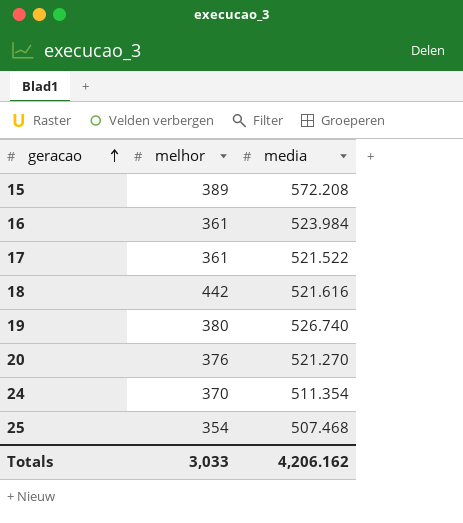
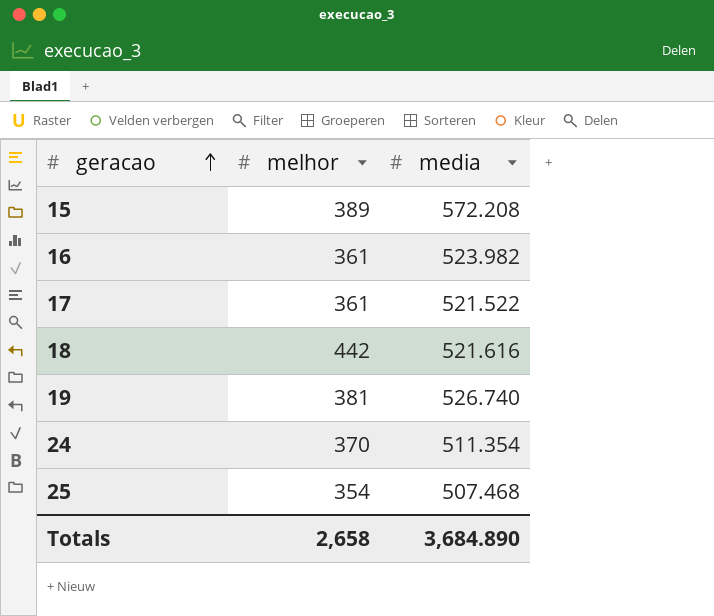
row 20: 376 | 521.270 -> none
16 | media: 523.984 -> 523.982
19 | melhor: 380 -> 381
Totals | melhor: 3,033 -> 2,658
Totals | media: 4,206.162 -> 3,684.890

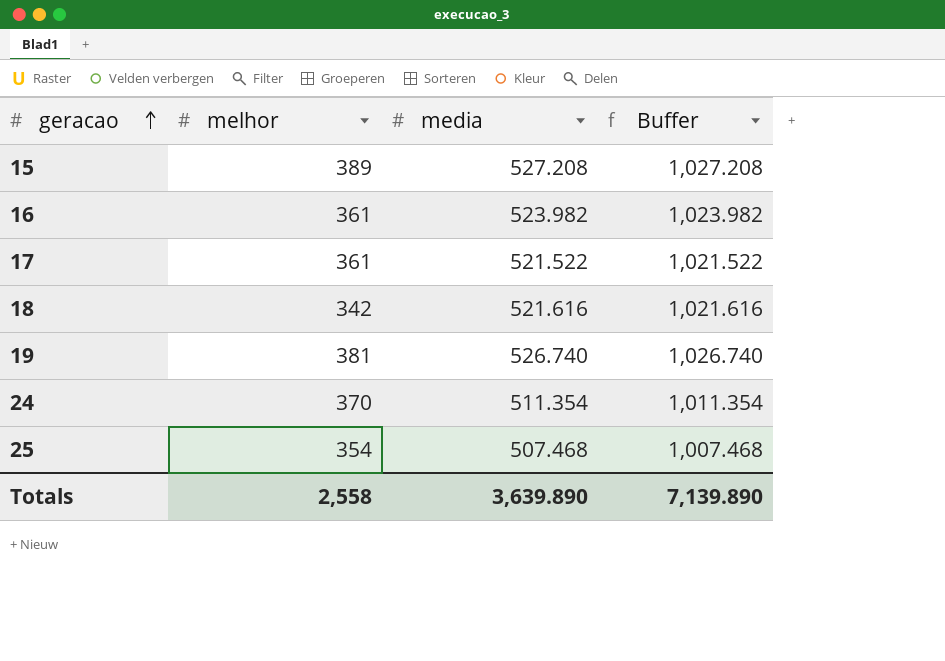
column Buffer | formula: none -> [media] + 500
15 | media: 572.208 -> 527.208
18 | melhor: 442 -> 342
Totals | melhor: 2,658 -> 2,558
Totals | media: 3,684.890 -> 3,639.890

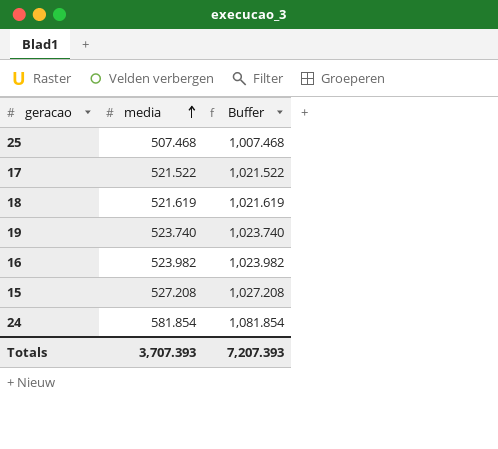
row order: geracao ascending -> media ascending
column melhor | position: 2 -> none
18 | media: 521.616 -> 521.619
18 | Buffer: 1,021.616 -> 1,021.619
19 | media: 526.740 -> 523.740
19 | Buffer: 1,026.740 -> 1,023.740
24 | media: 511.354 -> 581.854
24 | Buffer: 1,011.354 -> 1,081.854
Totals | media: 3,639.890 -> 3,707.393
Totals | Buffer: 7,139.890 -> 7,207.393

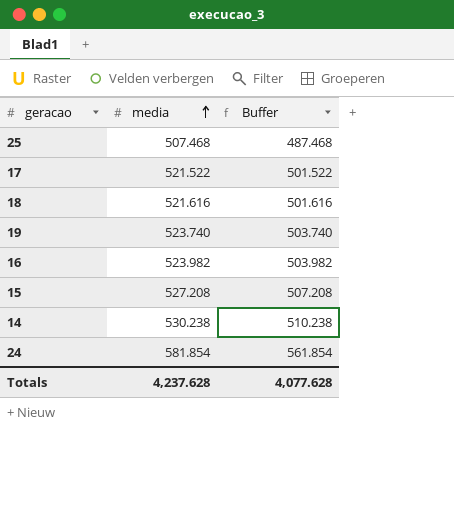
column Buffer | formula: [media] + 500 -> [media] - 20
18 | media: 521.619 -> 521.616
row 14: none -> 530.238 | 510.238
Totals | media: 3,707.393 -> 4,237.628
Totals | Buffer: 7,207.393 -> 4,077.628

